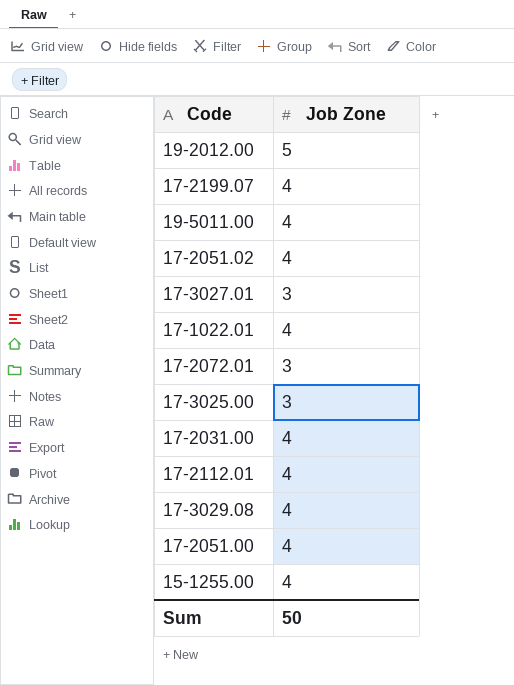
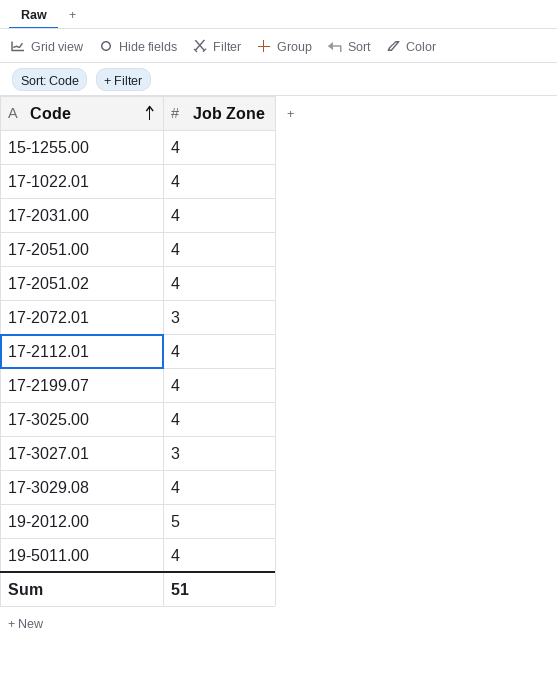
row order: none -> Code ascending
17-3025.00 | Job Zone: 3 -> 4
Sum | Job Zone: 50 -> 51

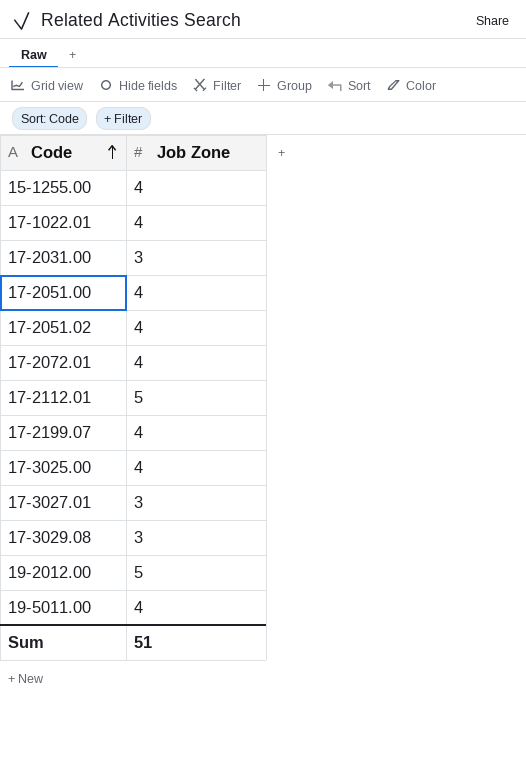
17-2031.00 | Job Zone: 4 -> 3
17-2072.01 | Job Zone: 3 -> 4
17-2112.01 | Job Zone: 4 -> 5
17-3029.08 | Job Zone: 4 -> 3

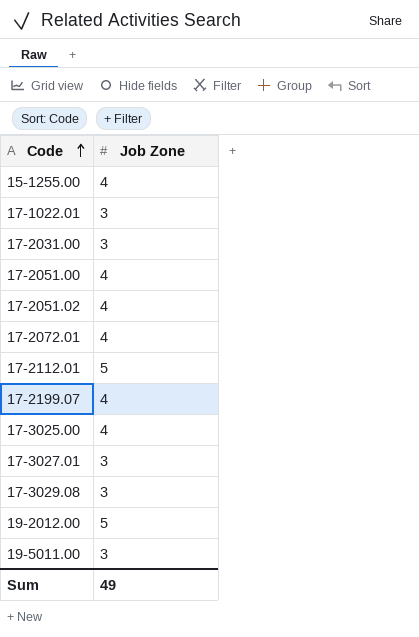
17-1022.01 | Job Zone: 4 -> 3
19-5011.00 | Job Zone: 4 -> 3
Sum | Job Zone: 51 -> 49

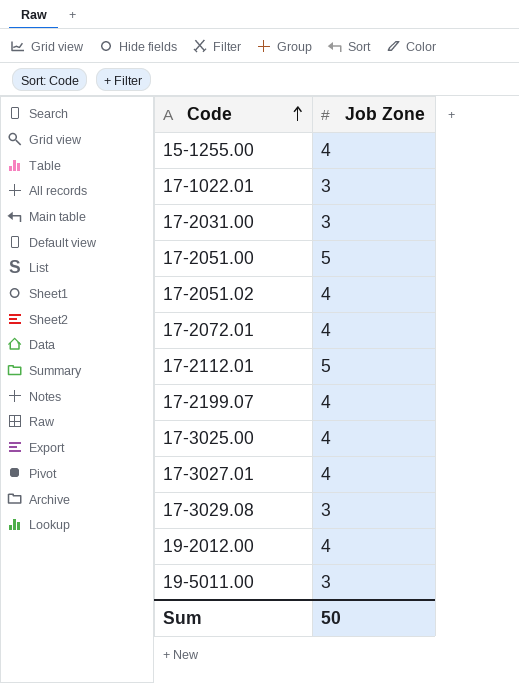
17-2051.00 | Job Zone: 4 -> 5
17-3027.01 | Job Zone: 3 -> 4
19-2012.00 | Job Zone: 5 -> 4
Sum | Job Zone: 49 -> 50

